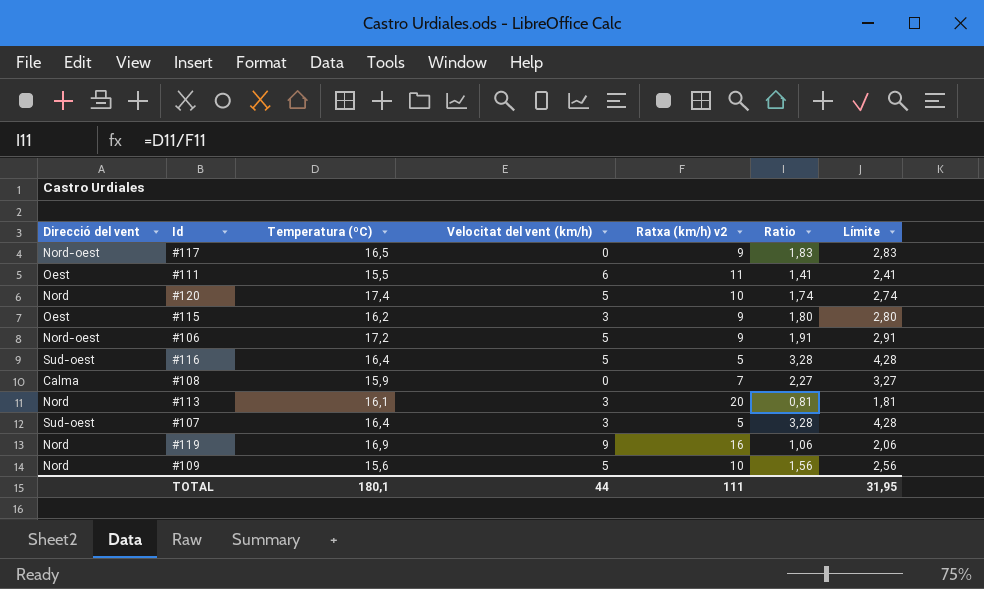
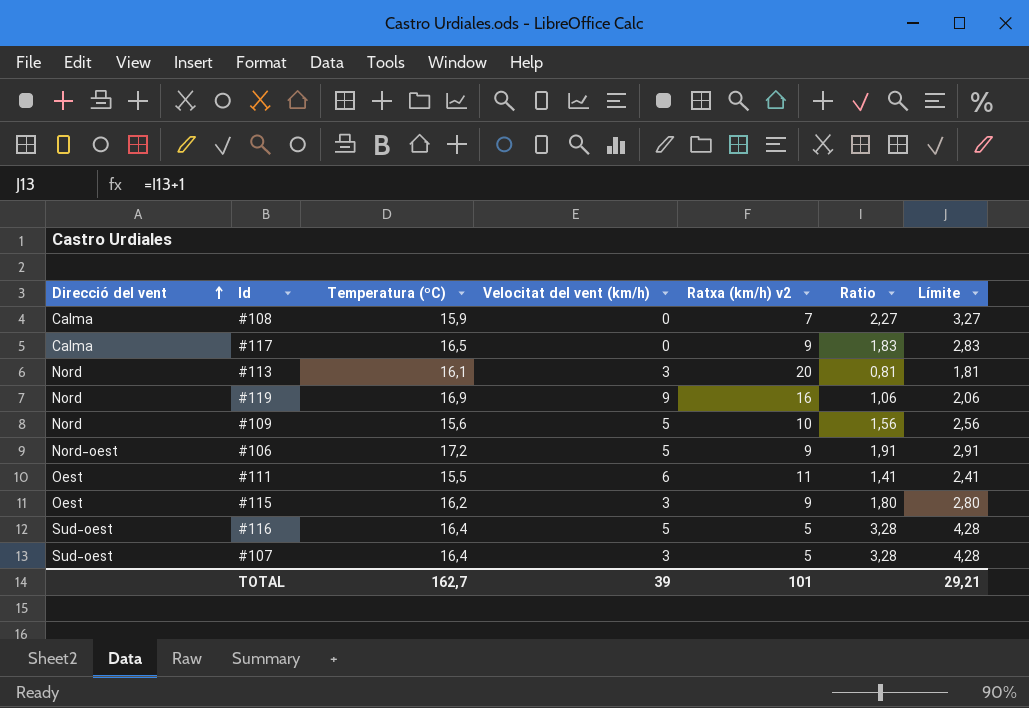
row order: none -> Direcció del vent ascending
row #120: Nord | 17,4 | 5 | 10 | 1,74 | 2,74 -> none
#117 | Direcció del vent: Nord-oest -> Calma
TOTAL | Temperatura (ºC): 180,1 -> 162,7
TOTAL | Velocitat del vent (km/h): 44 -> 39
TOTAL | Ratxa (km/h) v2: 111 -> 101
TOTAL | Límite: 31,95 -> 29,21

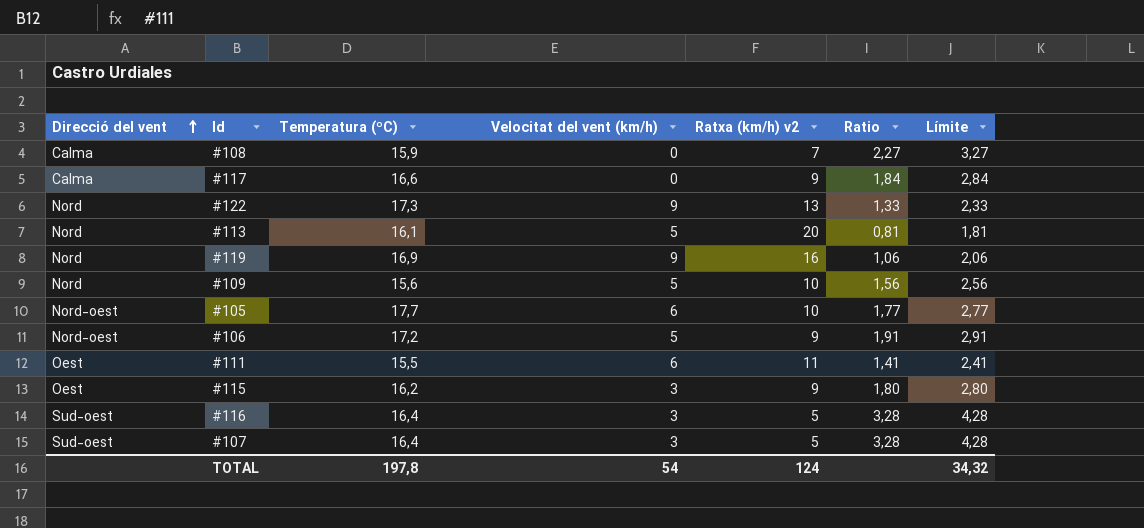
#117 | Temperatura (ºC): 16,5 -> 16,6
#117 | Ratio: 1,83 -> 1,84
#117 | Límite: 2,83 -> 2,84
row #122: none -> Nord | 17,3 | 9 | 13 | 1,33 | 2,33
#113 | Velocitat del vent (km/h): 3 -> 5
row #105: none -> Nord-oest | 17,7 | 6 | 10 | 1,77 | 2,77
#116 | Velocitat del vent (km/h): 5 -> 3
TOTAL | Temperatura (ºC): 162,7 -> 197,8
TOTAL | Velocitat del vent (km/h): 39 -> 54
TOTAL | Ratxa (km/h) v2: 101 -> 124
TOTAL | Límite: 29,21 -> 34,32

